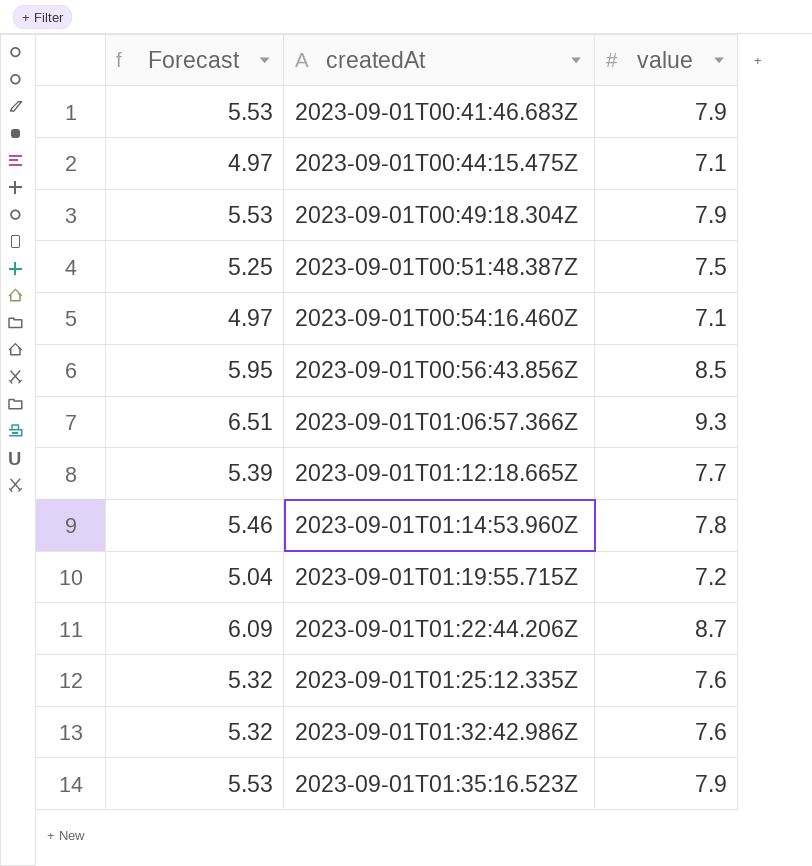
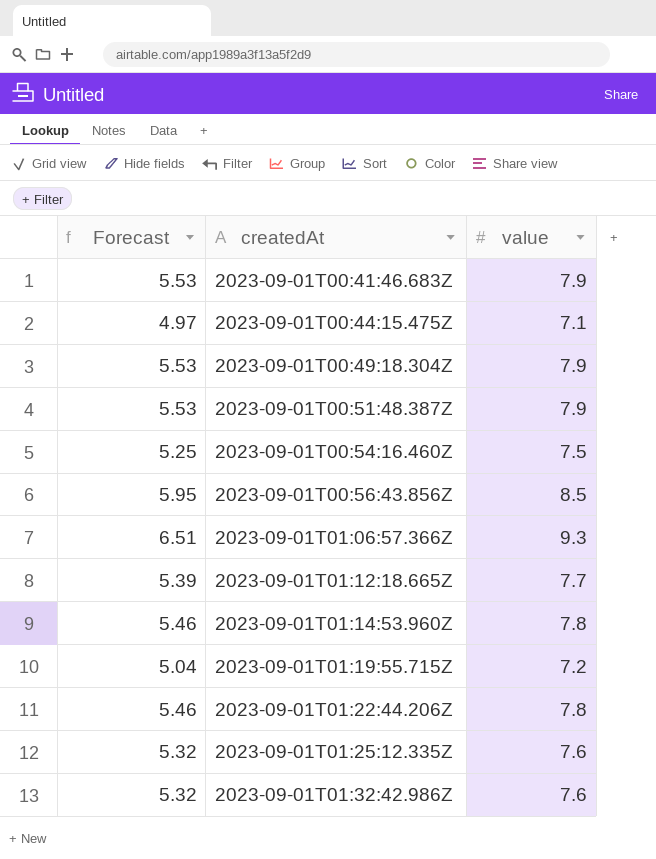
row 2023-09-01T01:35:16.523Z: 5.53 | 7.9 -> none
2023-09-01T00:51:48.387Z | Forecast: 5.25 -> 5.53
2023-09-01T00:51:48.387Z | value: 7.5 -> 7.9
2023-09-01T00:54:16.460Z | Forecast: 4.97 -> 5.25
2023-09-01T00:54:16.460Z | value: 7.1 -> 7.5
2023-09-01T01:22:44.206Z | Forecast: 6.09 -> 5.46
2023-09-01T01:22:44.206Z | value: 8.7 -> 7.8

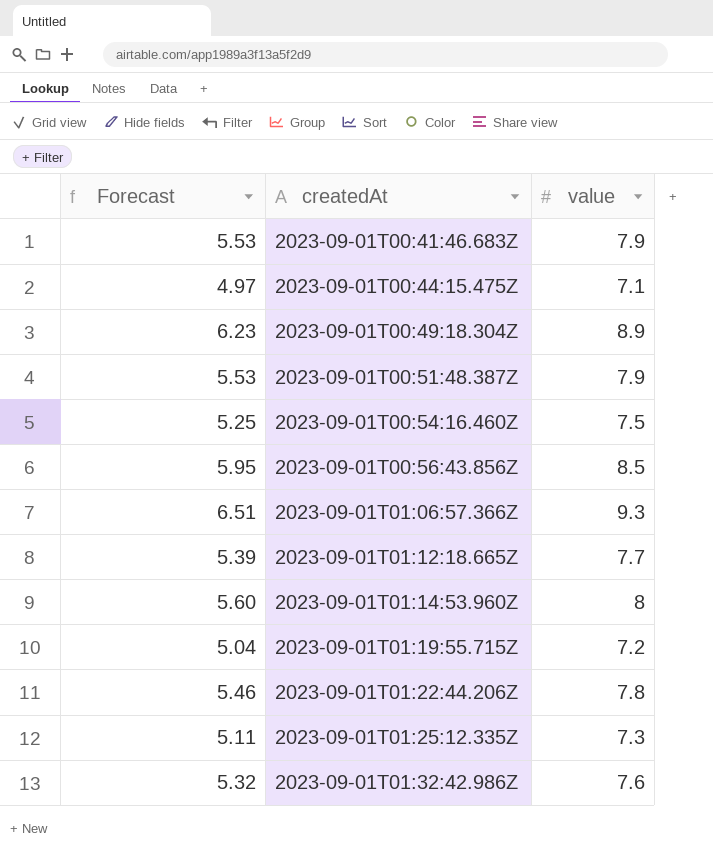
2023-09-01T00:49:18.304Z | Forecast: 5.53 -> 6.23
2023-09-01T00:49:18.304Z | value: 7.9 -> 8.9
2023-09-01T01:14:53.960Z | Forecast: 5.46 -> 5.60
2023-09-01T01:14:53.960Z | value: 7.8 -> 8
2023-09-01T01:25:12.335Z | Forecast: 5.32 -> 5.11
2023-09-01T01:25:12.335Z | value: 7.6 -> 7.3

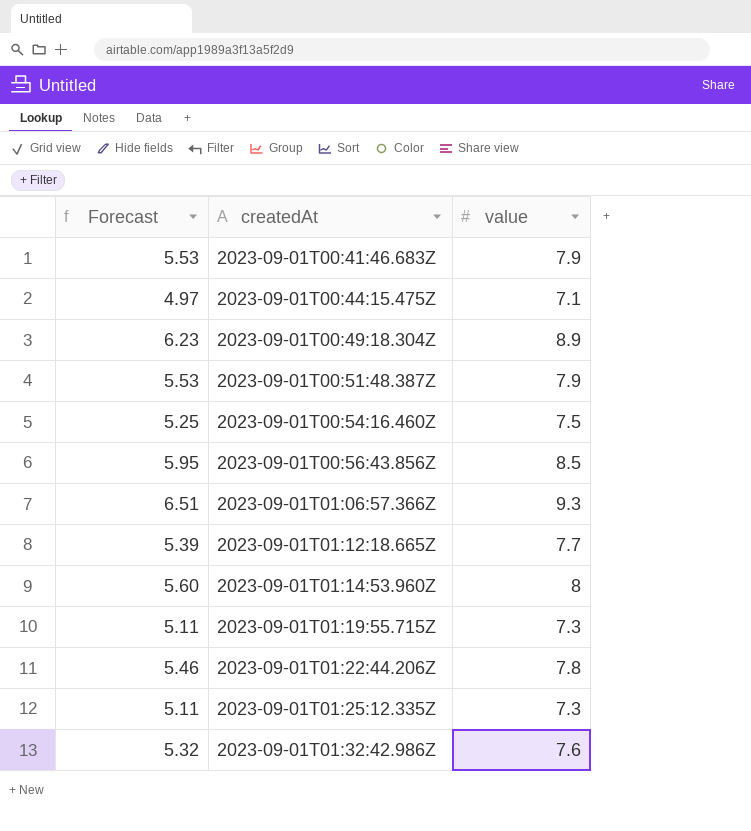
2023-09-01T01:19:55.715Z | Forecast: 5.04 -> 5.11
2023-09-01T01:19:55.715Z | value: 7.2 -> 7.3

